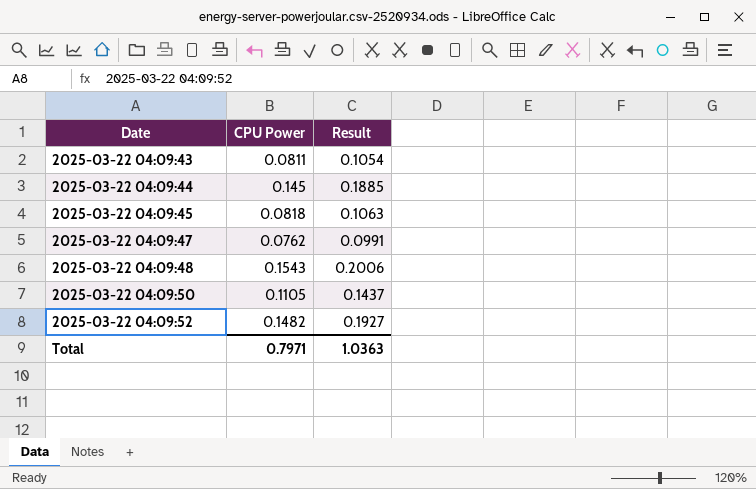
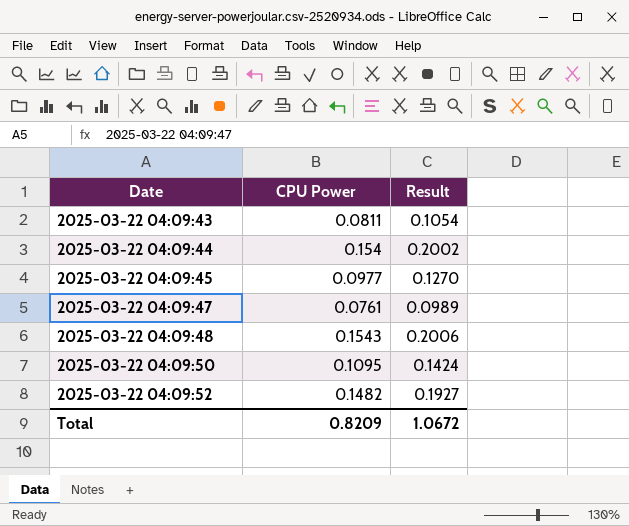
2025-03-22 04:09:44 | CPU Power: 0.145 -> 0.154
2025-03-22 04:09:44 | Result: 0.1885 -> 0.2002
2025-03-22 04:09:45 | CPU Power: 0.0818 -> 0.0977
2025-03-22 04:09:45 | Result: 0.1063 -> 0.1270
2025-03-22 04:09:47 | CPU Power: 0.0762 -> 0.0761
2025-03-22 04:09:47 | Result: 0.0991 -> 0.0989
2025-03-22 04:09:50 | CPU Power: 0.1105 -> 0.1095
2025-03-22 04:09:50 | Result: 0.1437 -> 0.1424
Total | CPU Power: 0.7971 -> 0.8209
Total | Result: 1.0363 -> 1.0672

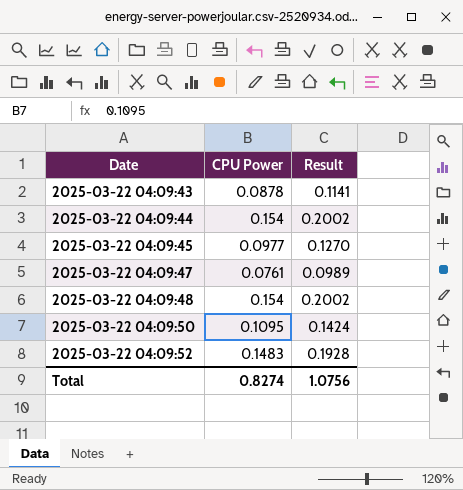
2025-03-22 04:09:43 | CPU Power: 0.0811 -> 0.0878
2025-03-22 04:09:43 | Result: 0.1054 -> 0.1141
2025-03-22 04:09:48 | CPU Power: 0.1543 -> 0.154
2025-03-22 04:09:48 | Result: 0.2006 -> 0.2002
2025-03-22 04:09:52 | CPU Power: 0.1482 -> 0.1483
2025-03-22 04:09:52 | Result: 0.1927 -> 0.1928
Total | CPU Power: 0.8209 -> 0.8274
Total | Result: 1.0672 -> 1.0756

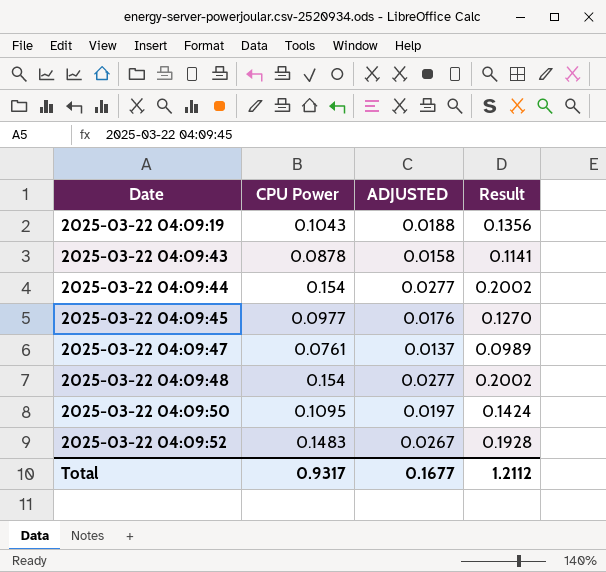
column ADJUSTED | formula: none -> [CPU Power] * 0.18
row 2025-03-22 04:09:19: none -> 0.1043 | 0.0188 | 0.1356
Total | CPU Power: 0.8274 -> 0.9317
Total | Result: 1.0756 -> 1.2112

